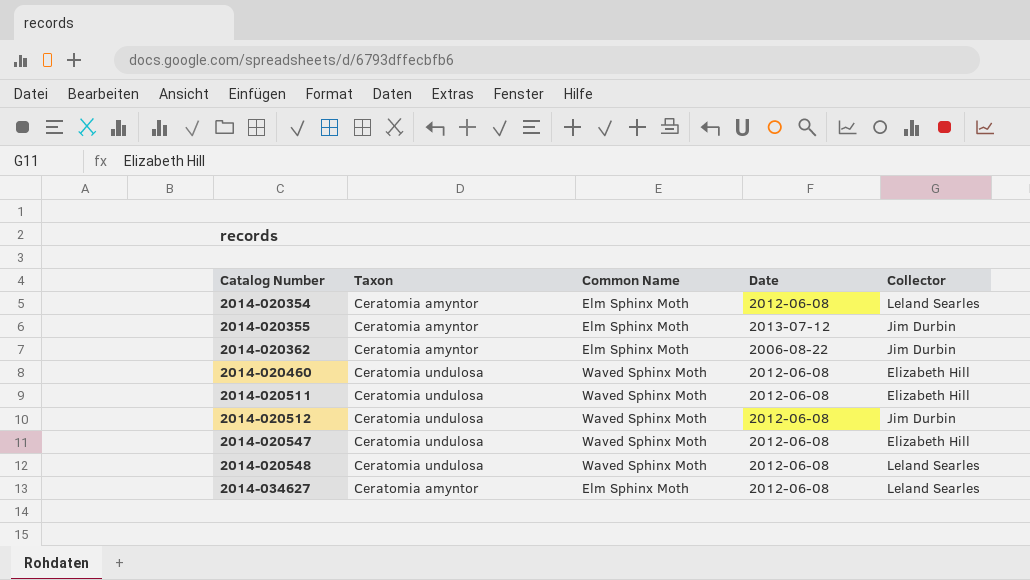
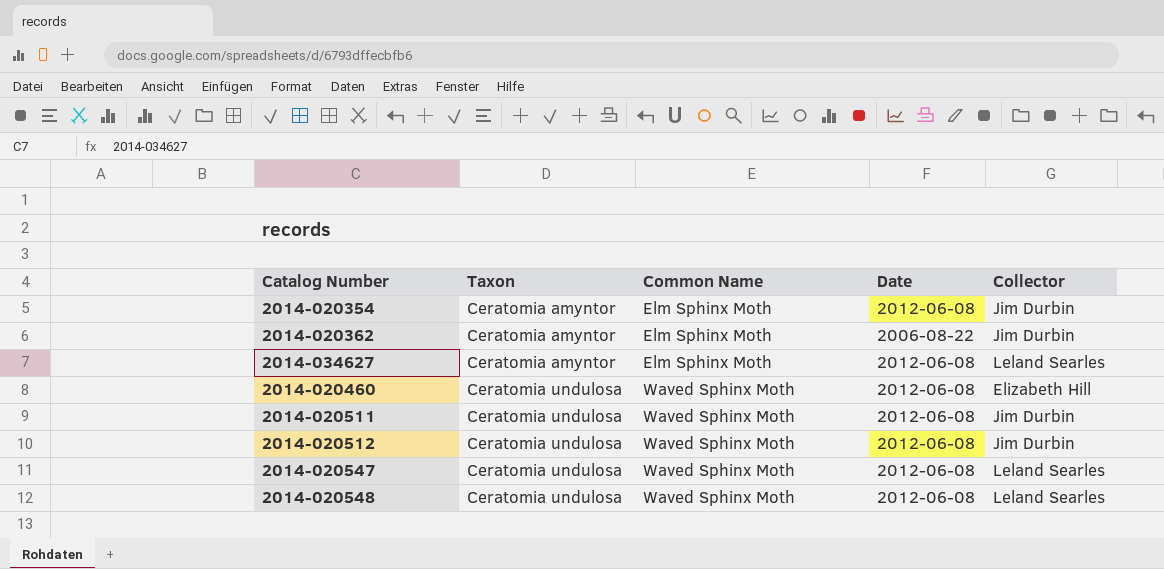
row order: Catalog Number ascending -> Taxon ascending
row 2014-020355: Ceratomia amyntor | Elm Sphinx Moth | 2013-07-12 | Jim Durbin -> none
2014-020354 | Collector: Leland Searles -> Jim Durbin
2014-020511 | Collector: Elizabeth Hill -> Jim Durbin
2014-020547 | Collector: Elizabeth Hill -> Leland Searles

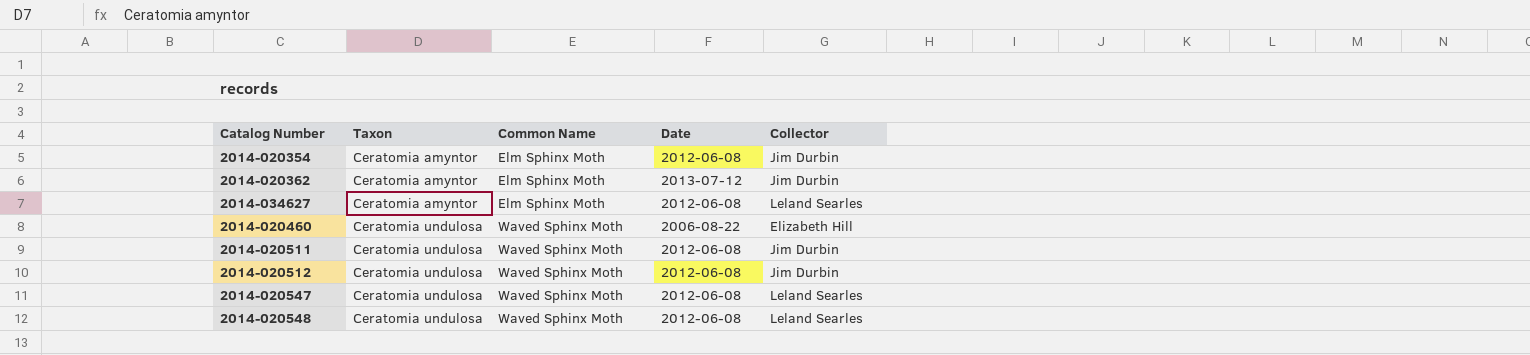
2014-020362 | Date: 2006-08-22 -> 2013-07-12
2014-020460 | Date: 2012-06-08 -> 2006-08-22

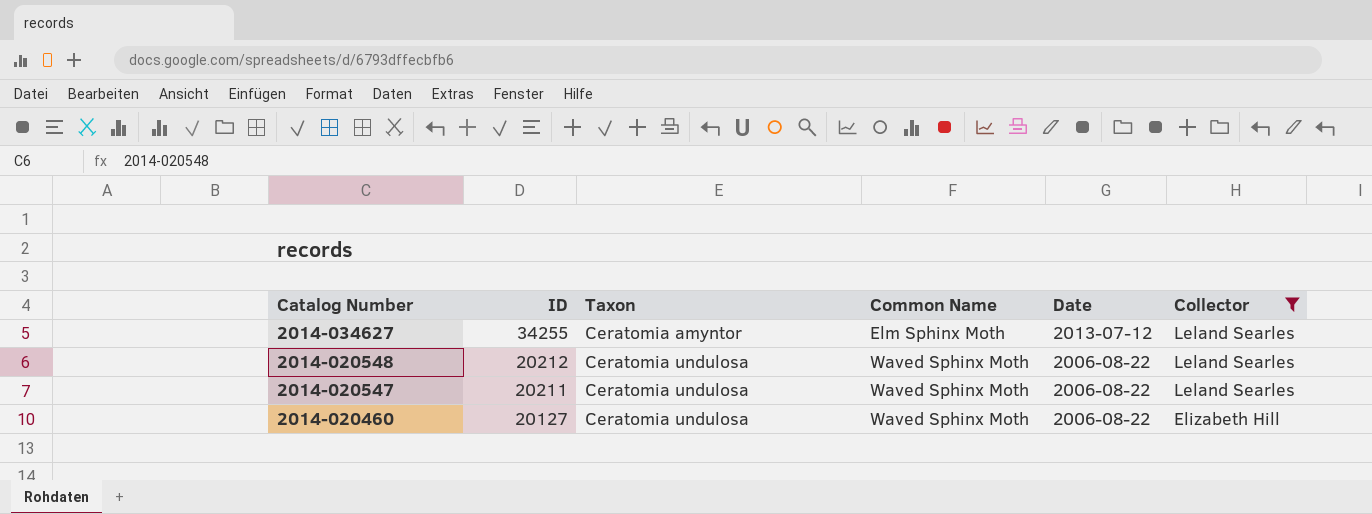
filter: none -> Collector != Jim Durbin
row order: Taxon ascending -> Catalog Number descending
column ID | position: none -> 2
2014-034627 | Date: 2012-06-08 -> 2013-07-12
2014-020548 | Date: 2012-06-08 -> 2006-08-22
2014-020547 | Date: 2012-06-08 -> 2006-08-22

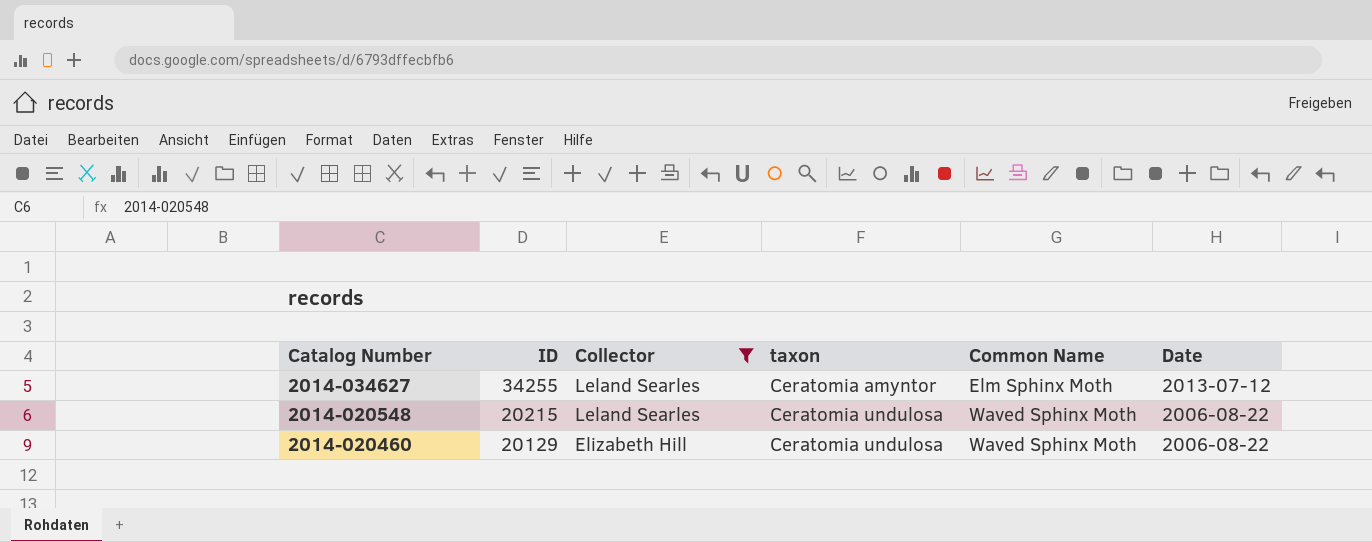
column Collector | position: 6 -> 3
column name: Taxon -> taxon
row 2014-020547: 20211 | Ceratomia undulosa | Waved Sphinx Moth | 2006-08-22 | Leland Searles -> none
2014-020548 | ID: 20212 -> 20215
2014-020460 | ID: 20127 -> 20129

